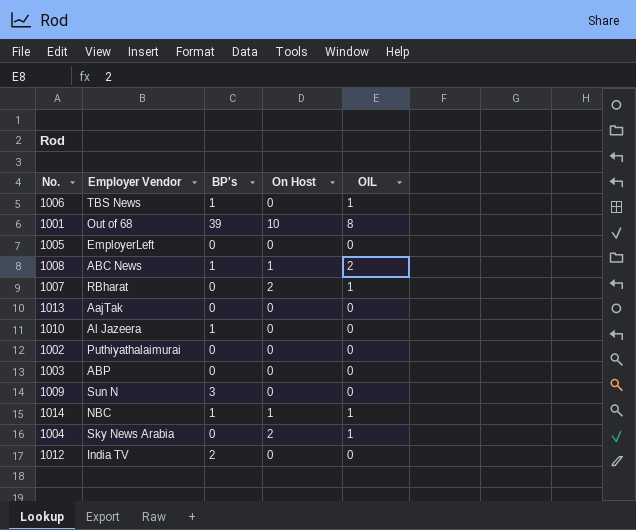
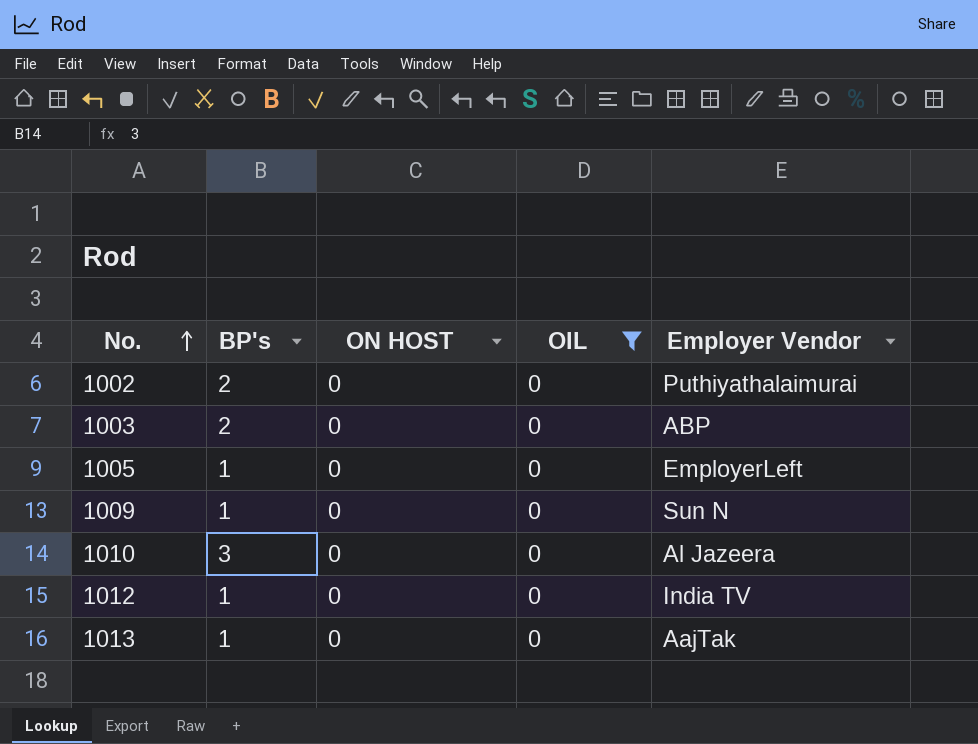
filter: none -> OIL = 0
row order: none -> No. ascending
column name: On Host -> ON HOST
column Employer Vendor | position: 2 -> 5
1002 | BP's: 0 -> 2
1003 | BP's: 0 -> 2
1005 | BP's: 0 -> 1
1009 | BP's: 3 -> 1
1010 | BP's: 1 -> 3
1012 | BP's: 2 -> 1
1013 | BP's: 0 -> 1

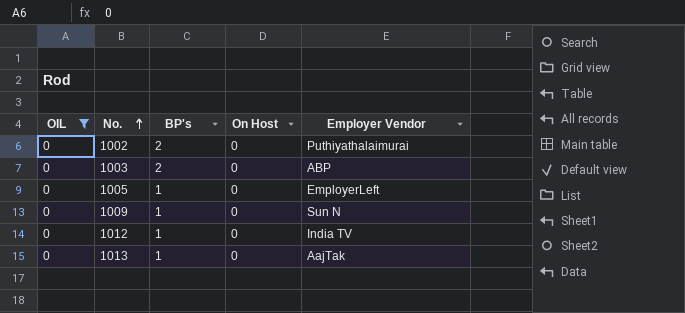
column OIL | position: 4 -> 1
column name: ON HOST -> On Host
row 1010: 3 | 0 | 0 | Al Jazeera -> none

